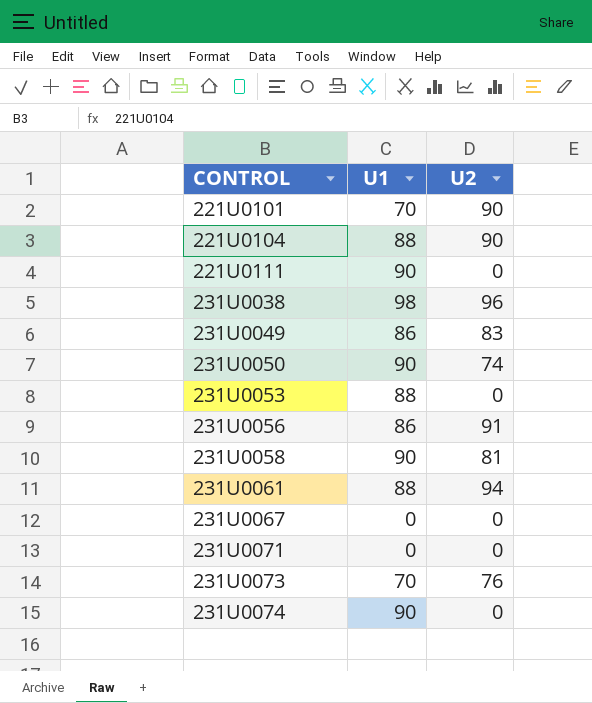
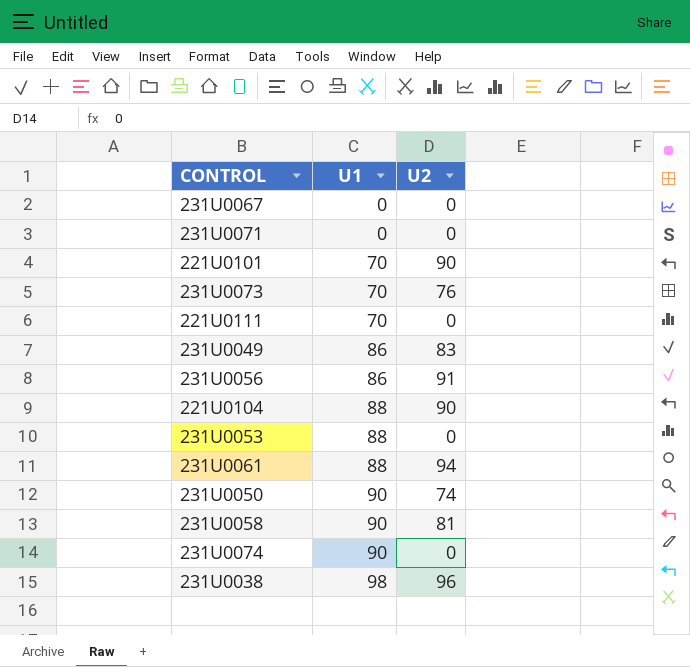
row order: CONTROL ascending -> U1 ascending
221U0111 | U1: 90 -> 70

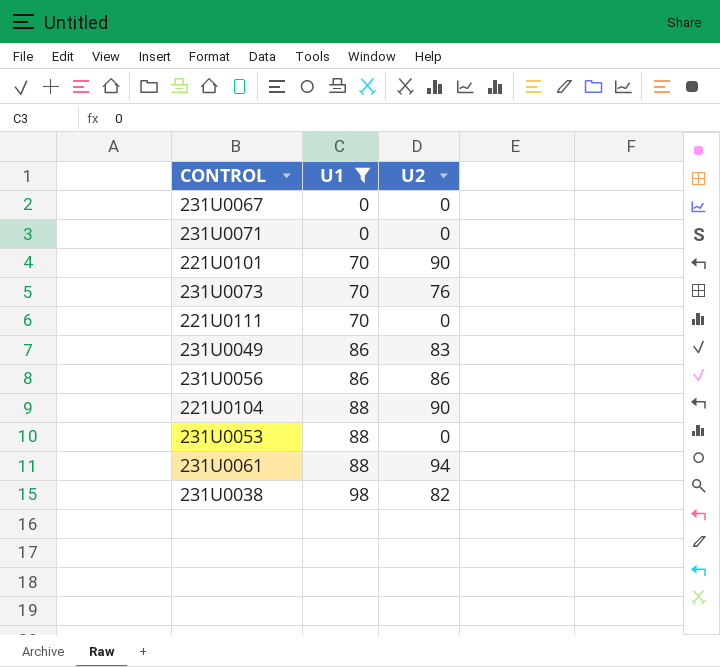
filter: none -> U1 != 90
231U0056 | U2: 91 -> 86
231U0038 | U2: 96 -> 82

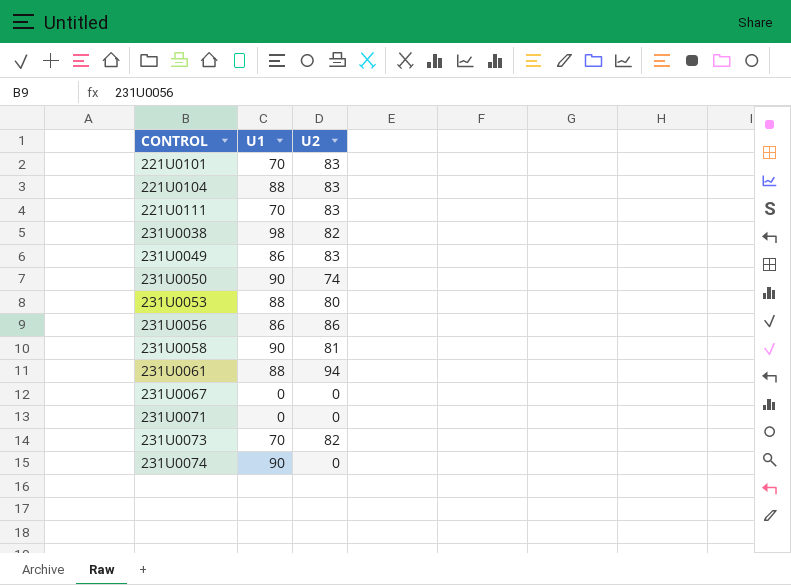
filter: U1 != 90 -> none
row order: U1 ascending -> CONTROL ascending
221U0101 | U2: 90 -> 83
221U0104 | U2: 90 -> 83
221U0111 | U2: 0 -> 83
231U0053 | U2: 0 -> 80
231U0073 | U2: 76 -> 82

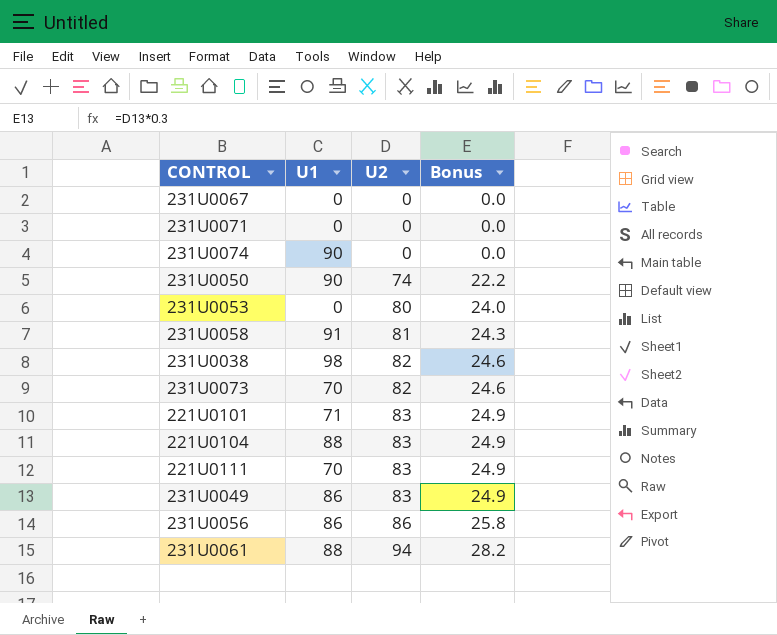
row order: CONTROL ascending -> U2 ascending
column Bonus | formula: none -> [U2] * 0.3
231U0053 | U1: 88 -> 0
231U0058 | U1: 90 -> 91
221U0101 | U1: 70 -> 71

